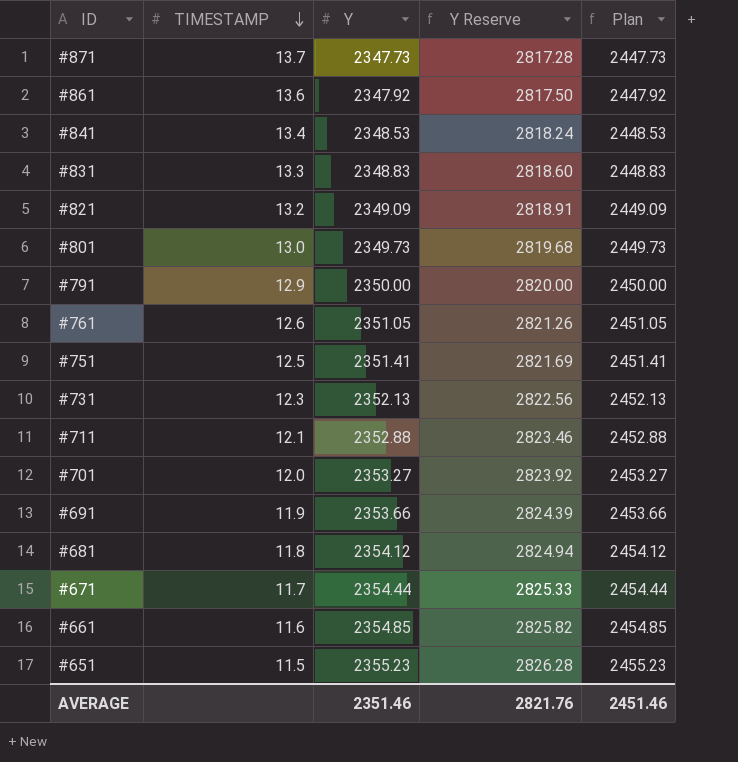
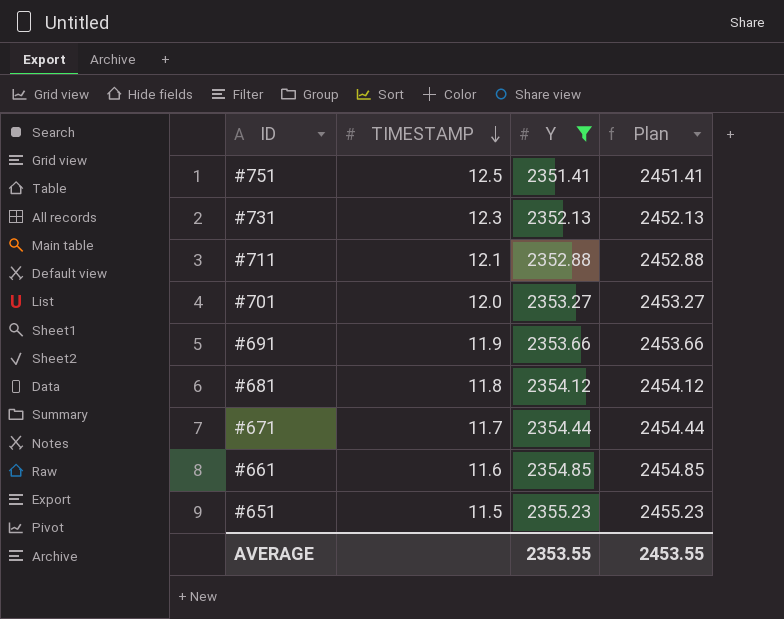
filter: none -> Y >= 2351.41
column Y Reserve | formula: [Y] * 1.2 -> none
AVERAGE | Y: 2351.46 -> 2353.55
AVERAGE | Plan: 2451.46 -> 2453.55

